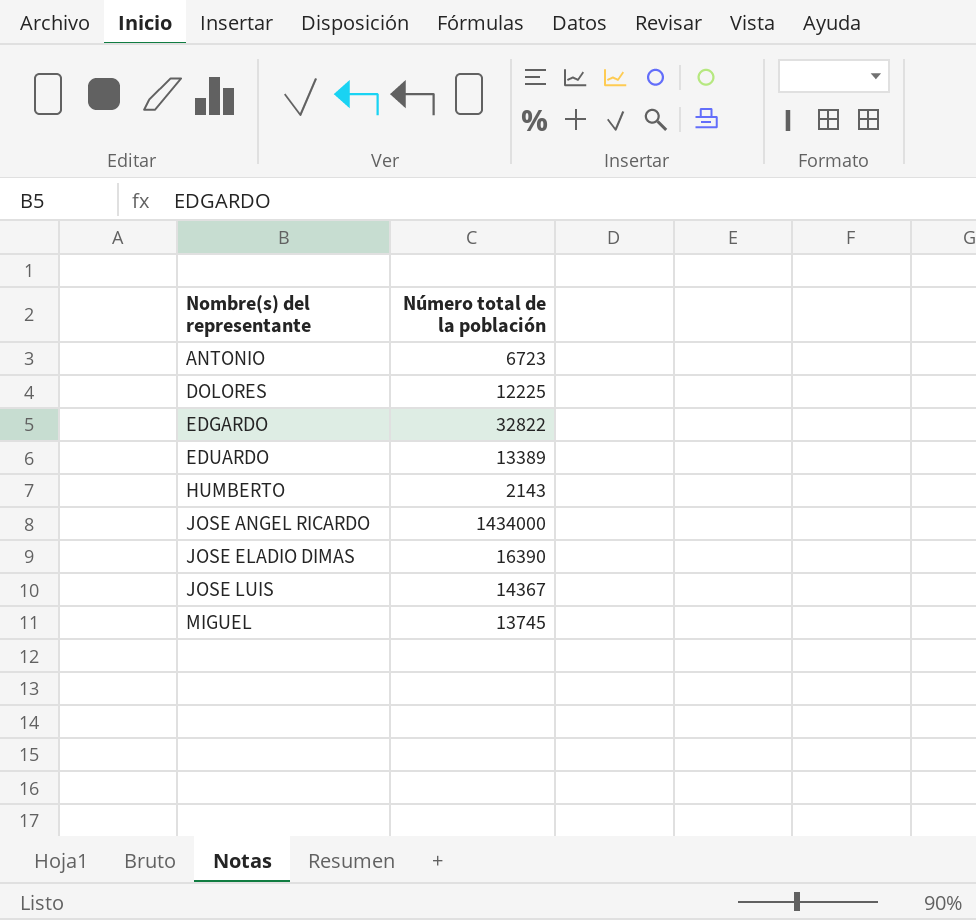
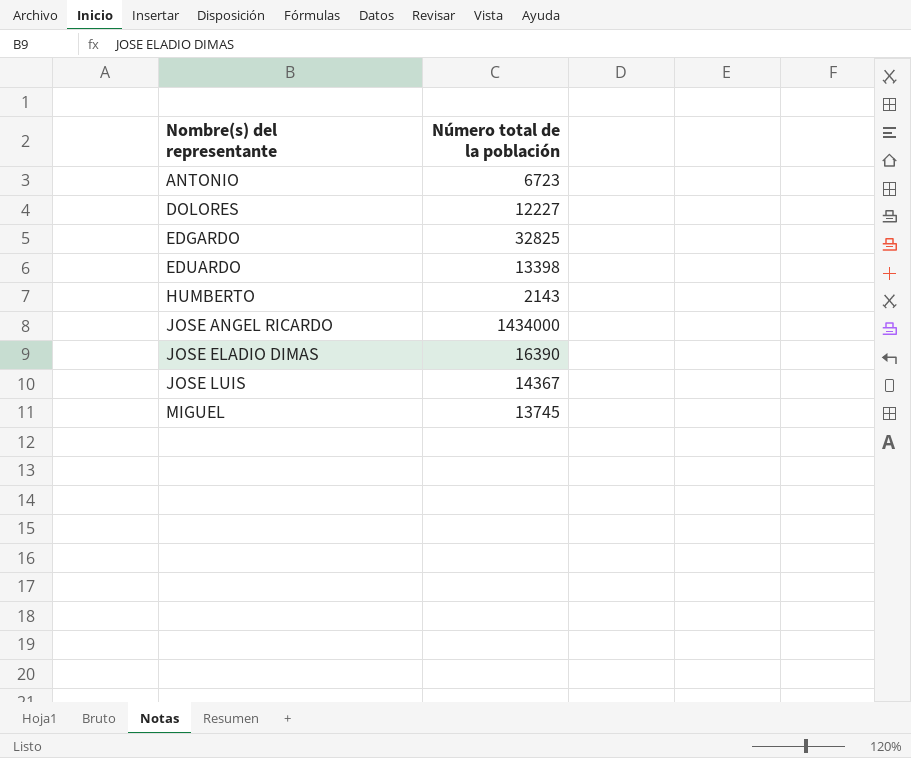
DOLORES | Número total de la población: 12225 -> 12227
EDGARDO | Número total de la población: 32822 -> 32825
EDUARDO | Número total de la población: 13389 -> 13398

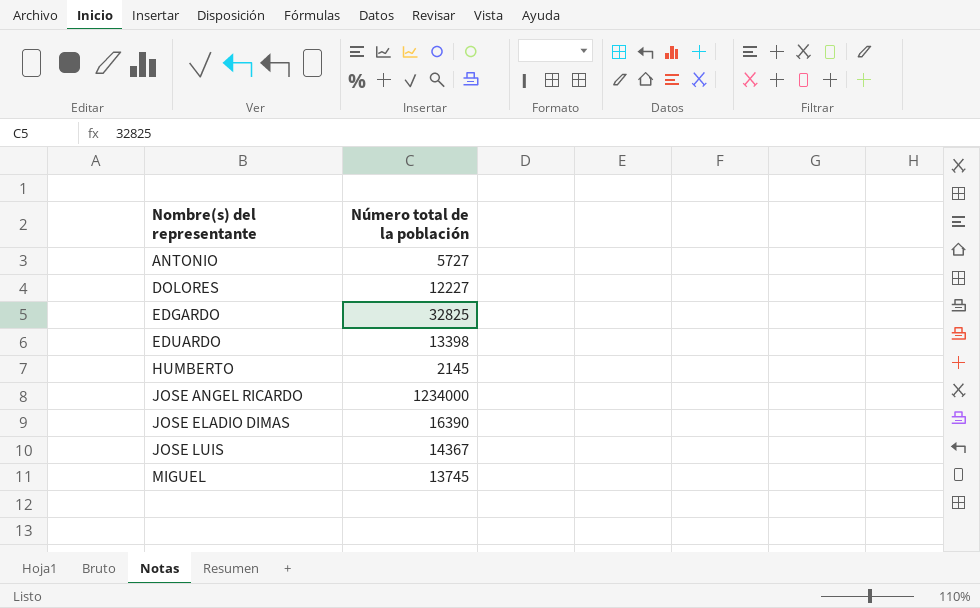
ANTONIO | Número total de la población: 6723 -> 5727
HUMBERTO | Número total de la población: 2143 -> 2145
JOSE ANGEL RICARDO | Número total de la población: 1434000 -> 1234000

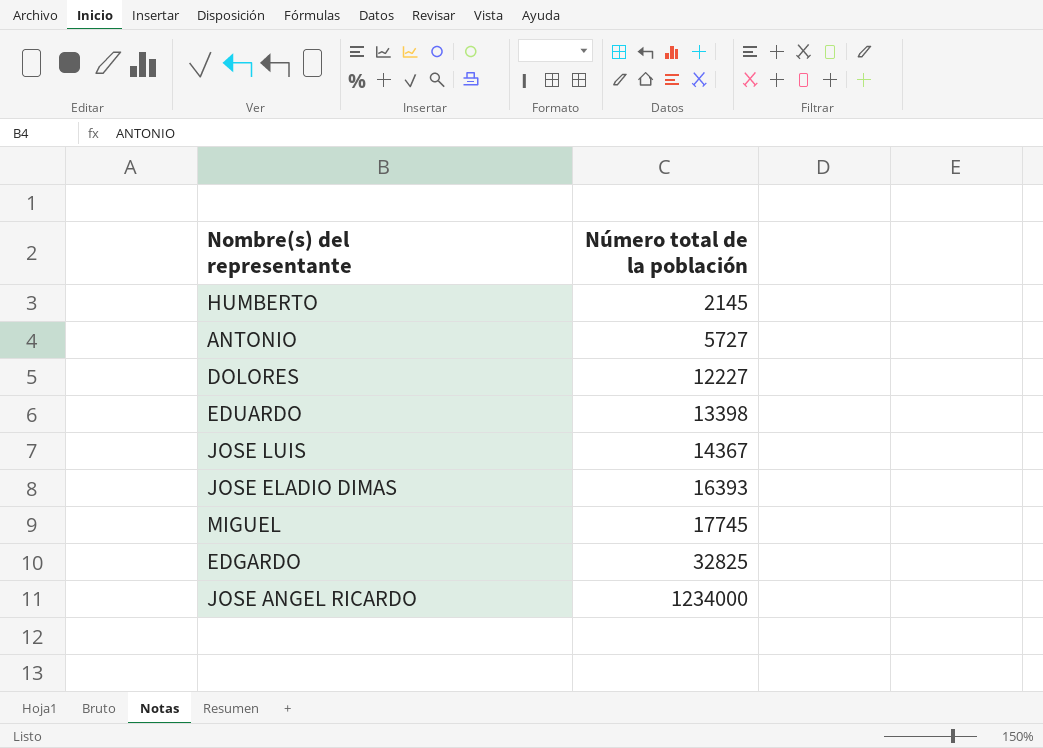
row order: Nombre(s) del representante ascending -> Número total de la población ascending
JOSE ELADIO DIMAS | Número total de la población: 16390 -> 16393
MIGUEL | Número total de la población: 13745 -> 17745

